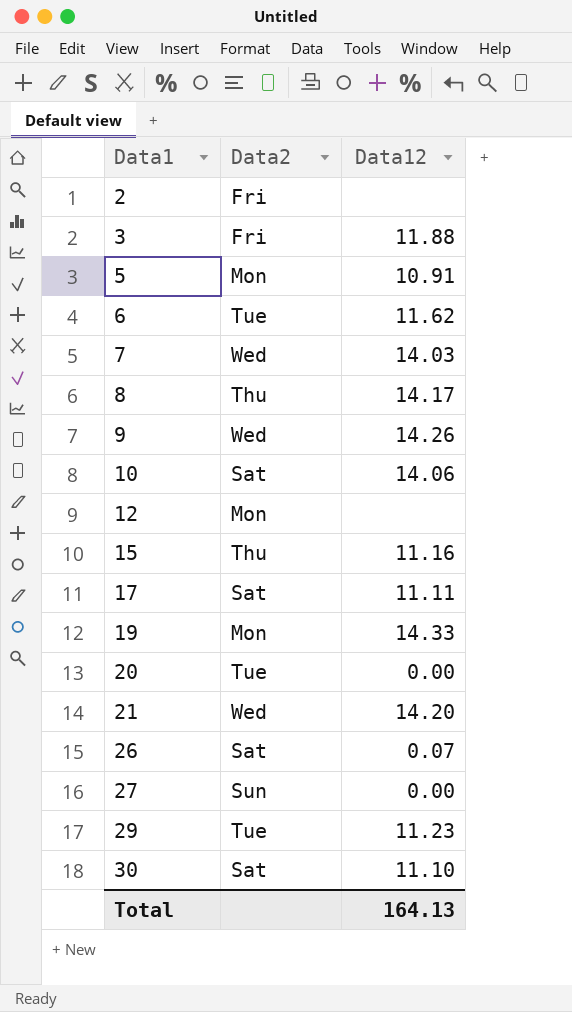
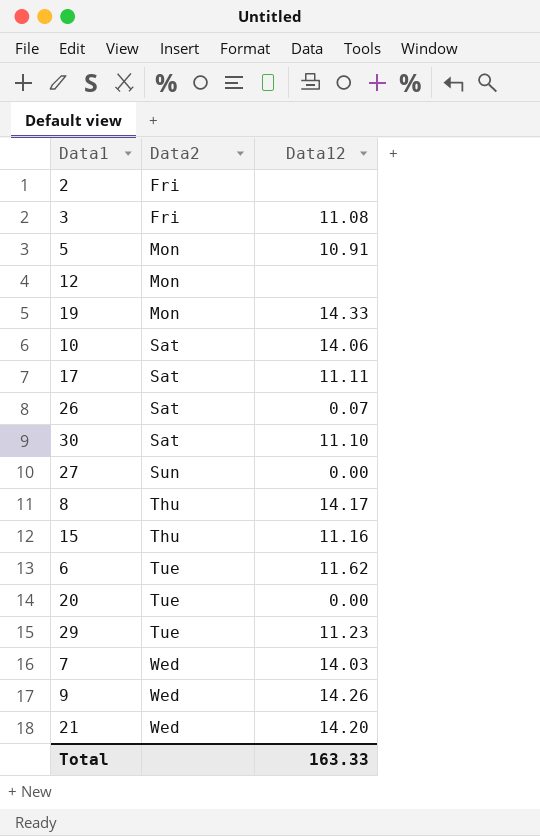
row order: Data1 ascending -> Data2 ascending
3 | Data12: 11.88 -> 11.08
Total | Data12: 164.13 -> 163.33

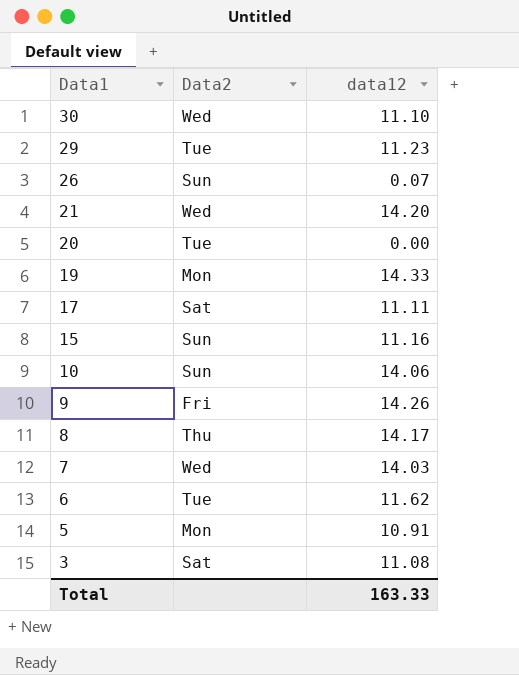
row order: Data2 ascending -> Data1 descending
column name: Data12 -> data12
row 2: Fri | none -> none
row 12: Mon | none -> none
row 27: Sun | 0.00 -> none
30 | Data2: Sat -> Wed
26 | Data2: Sat -> Sun
15 | Data2: Thu -> Sun
10 | Data2: Sat -> Sun
9 | Data2: Wed -> Fri
3 | Data2: Fri -> Sat

